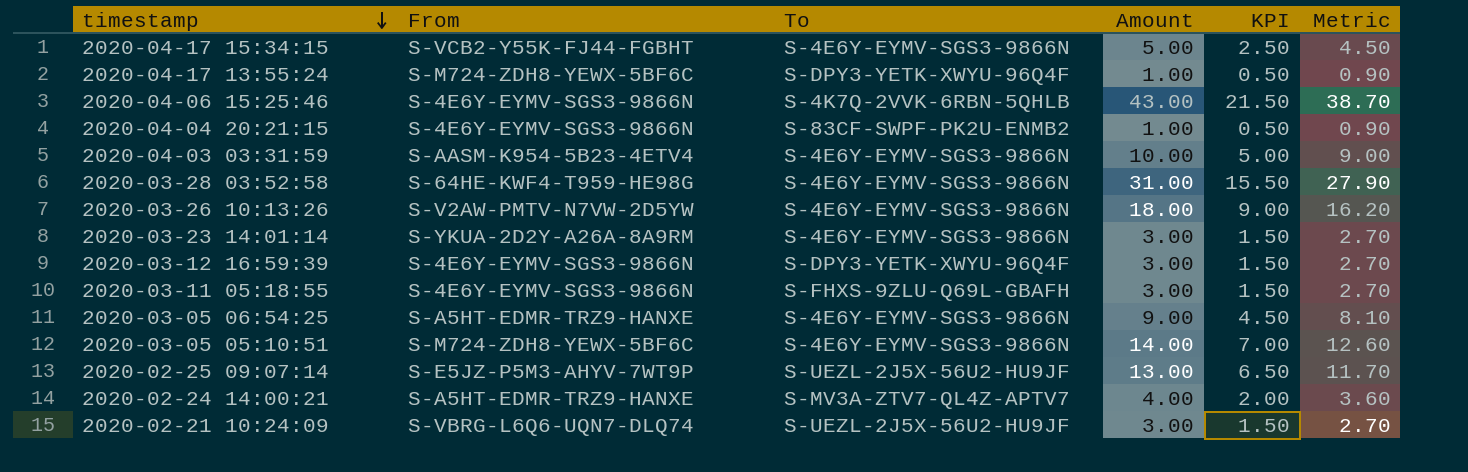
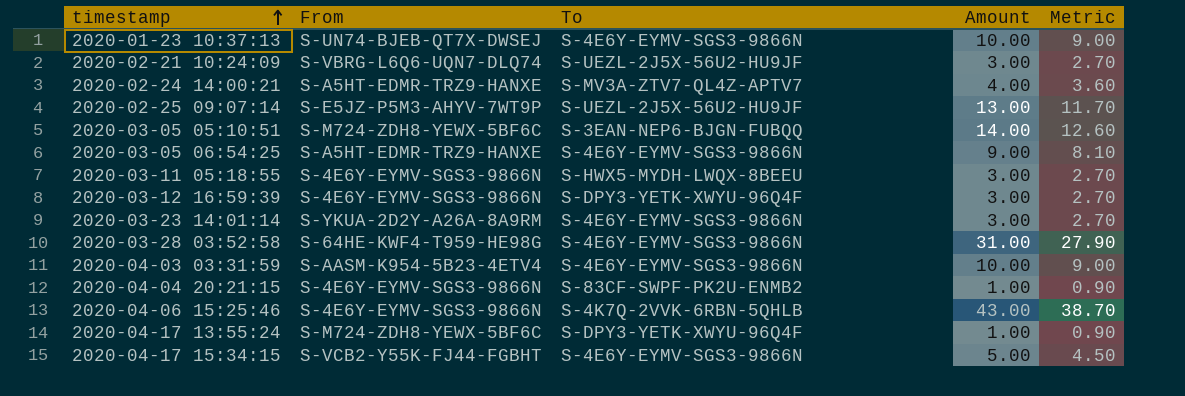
row order: timestamp descending -> timestamp ascending
column KPI | formula: [Amount] * 0.5 -> none
row 2020-03-26 10:13:26: S-V2AW-PMTV-N7VW-2D5YW | S-4E6Y-EYMV-SGS3-9866N | 18.00 | 9.00 | 16.20 -> none
row 2020-01-23 10:37:13: none -> S-UN74-BJEB-QT7X-DWSEJ | S-4E6Y-EYMV-SGS3-9866N | 10.00 | 9.00
2020-03-05 05:10:51 | To: S-4E6Y-EYMV-SGS3-9866N -> S-3EAN-NEP6-BJGN-FUBQQ
2020-03-11 05:18:55 | To: S-FHXS-9ZLU-Q69L-GBAFH -> S-HWX5-MYDH-LWQX-8BEEU

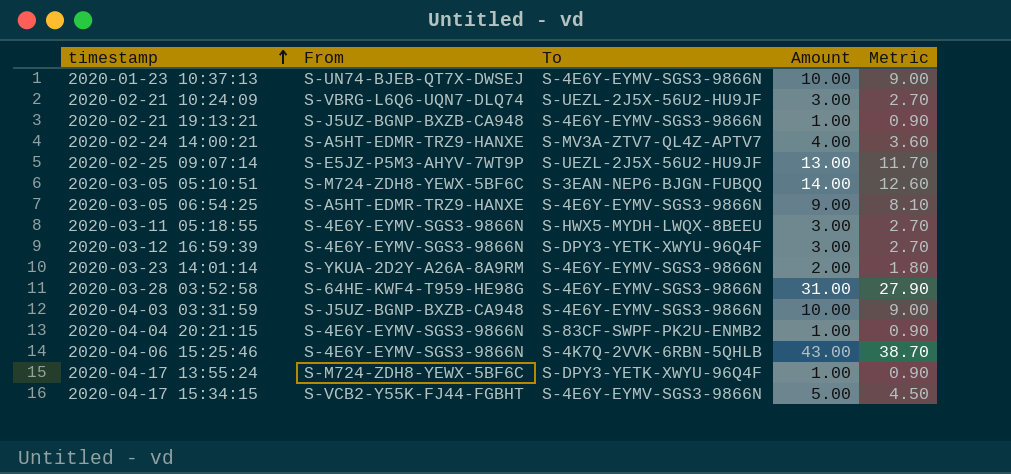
row 2020-02-21 19:13:21: none -> S-J5UZ-BGNP-BXZB-CA948 | S-4E6Y-EYMV-SGS3-9866N | 1.00 | 0.90
2020-03-23 14:01:14 | Amount: 3.00 -> 2.00
2020-03-23 14:01:14 | Metric: 2.70 -> 1.80
2020-04-03 03:31:59 | From: S-AASM-K954-5B23-4ETV4 -> S-J5UZ-BGNP-BXZB-CA948

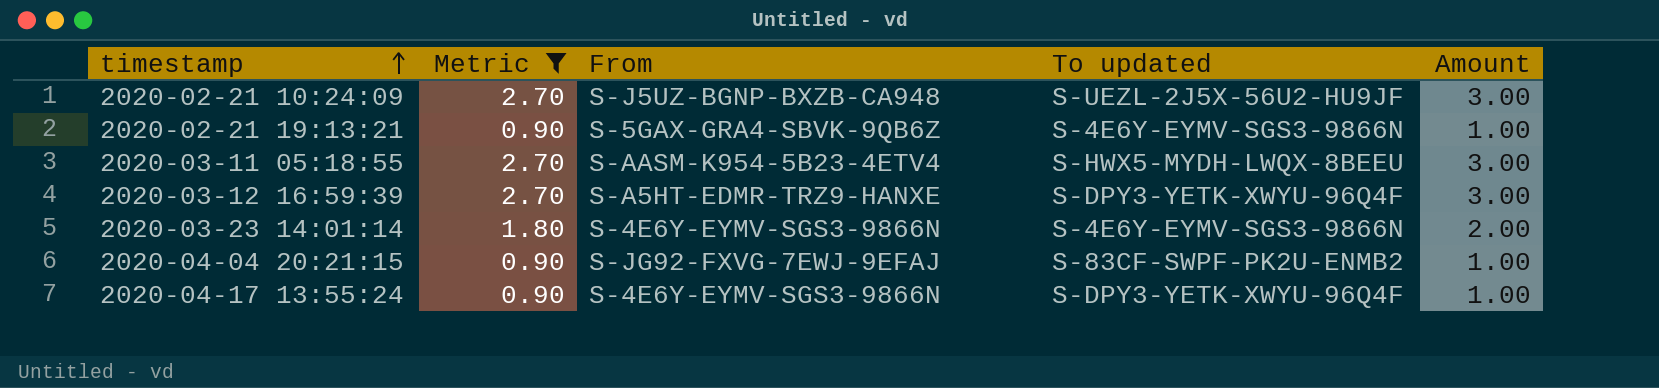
filter: none -> Metric <= 2.70
column Metric | position: 5 -> 2
column name: To -> To updated
2020-02-21 10:24:09 | From: S-VBRG-L6Q6-UQN7-DLQ74 -> S-J5UZ-BGNP-BXZB-CA948
2020-02-21 19:13:21 | From: S-J5UZ-BGNP-BXZB-CA948 -> S-5GAX-GRA4-SBVK-9QB6Z
2020-03-11 05:18:55 | From: S-4E6Y-EYMV-SGS3-9866N -> S-AASM-K954-5B23-4ETV4
2020-03-12 16:59:39 | From: S-4E6Y-EYMV-SGS3-9866N -> S-A5HT-EDMR-TRZ9-HANXE
2020-03-23 14:01:14 | From: S-YKUA-2D2Y-A26A-8A9RM -> S-4E6Y-EYMV-SGS3-9866N
2020-04-04 20:21:15 | From: S-4E6Y-EYMV-SGS3-9866N -> S-JG92-FXVG-7EWJ-9EFAJ
2020-04-17 13:55:24 | From: S-M724-ZDH8-YEWX-5BF6C -> S-4E6Y-EYMV-SGS3-9866N

